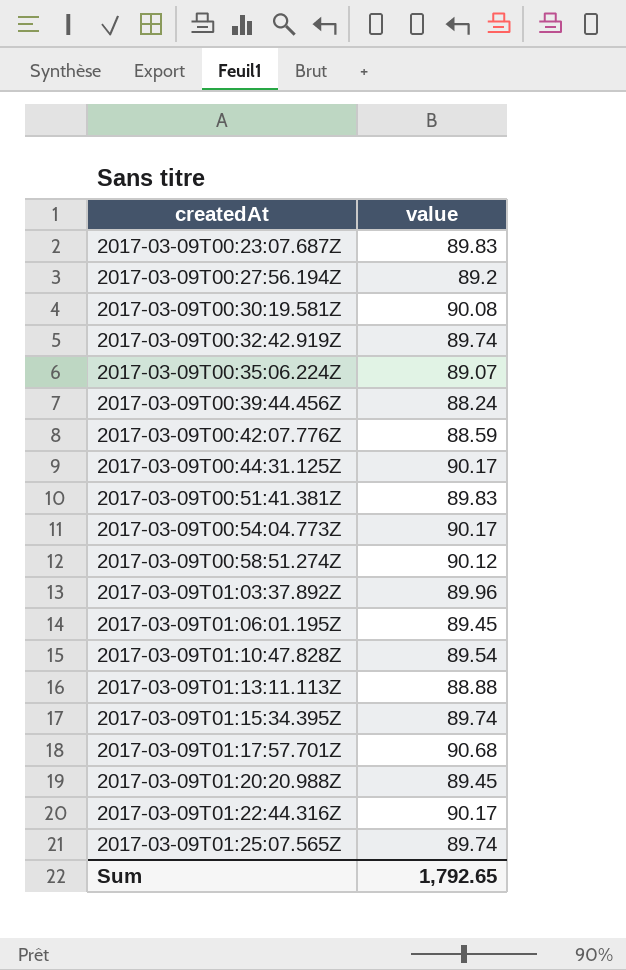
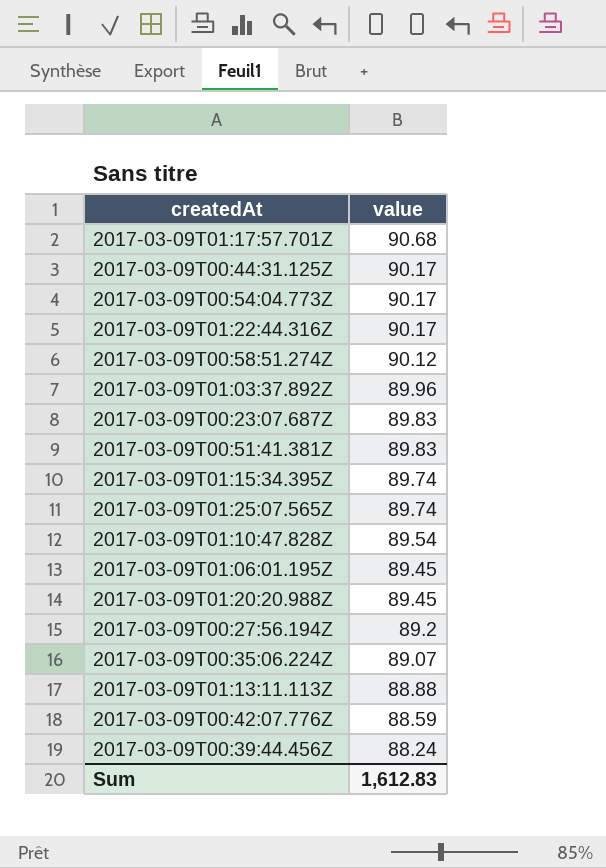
row order: createdAt ascending -> value descending
row 2017-03-09T00:30:19.581Z: 90.08 -> none
row 2017-03-09T00:32:42.919Z: 89.74 -> none
Sum | value: 1,792.65 -> 1,612.83

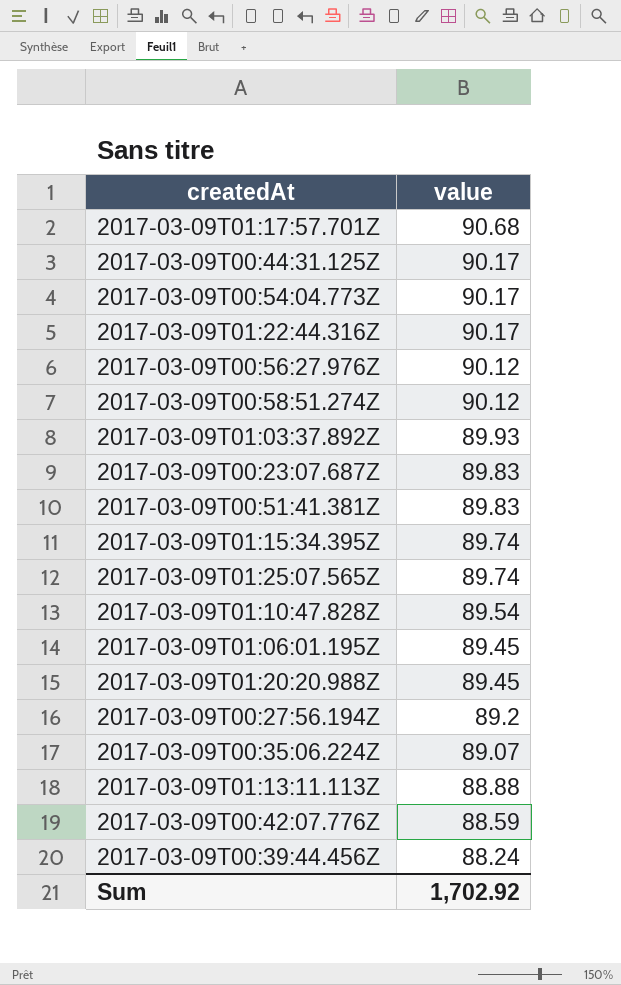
row 2017-03-09T00:56:27.976Z: none -> 90.12
2017-03-09T01:03:37.892Z | value: 89.96 -> 89.93
Sum | value: 1,612.83 -> 1,702.92

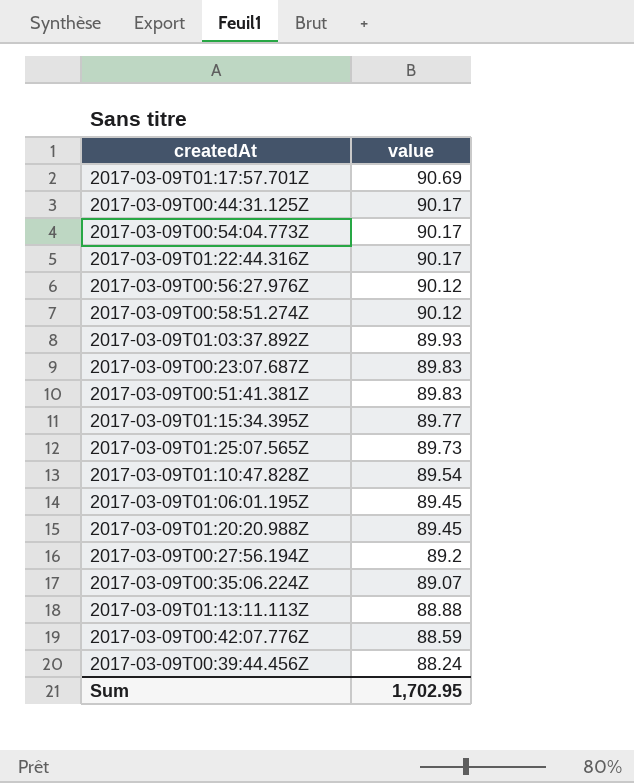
2017-03-09T01:17:57.701Z | value: 90.68 -> 90.69
2017-03-09T01:15:34.395Z | value: 89.74 -> 89.77
2017-03-09T01:25:07.565Z | value: 89.74 -> 89.73
Sum | value: 1,702.92 -> 1,702.95

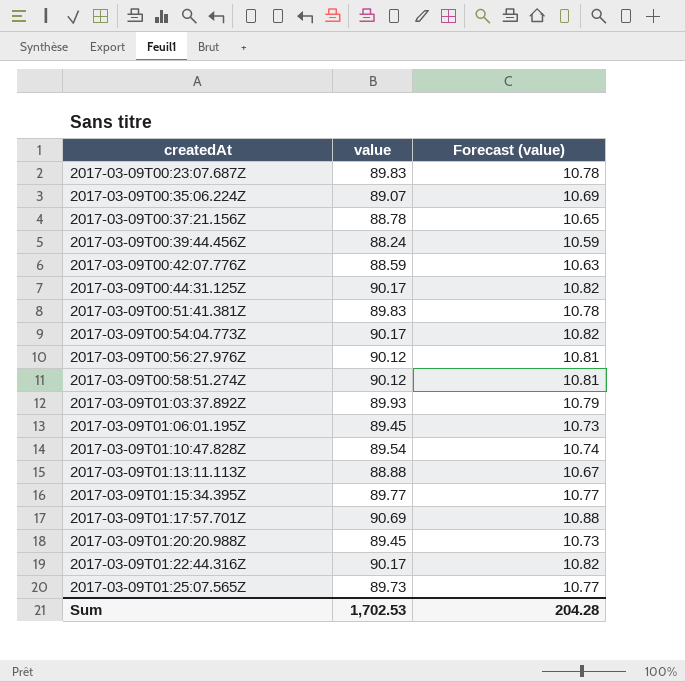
row order: value descending -> createdAt ascending
column Forecast (value) | formula: none -> [value] * 0.12
row 2017-03-09T00:27:56.194Z: 89.2 -> none
row 2017-03-09T00:37:21.156Z: none -> 88.78 | 10.65
Sum | value: 1,702.95 -> 1,702.53

